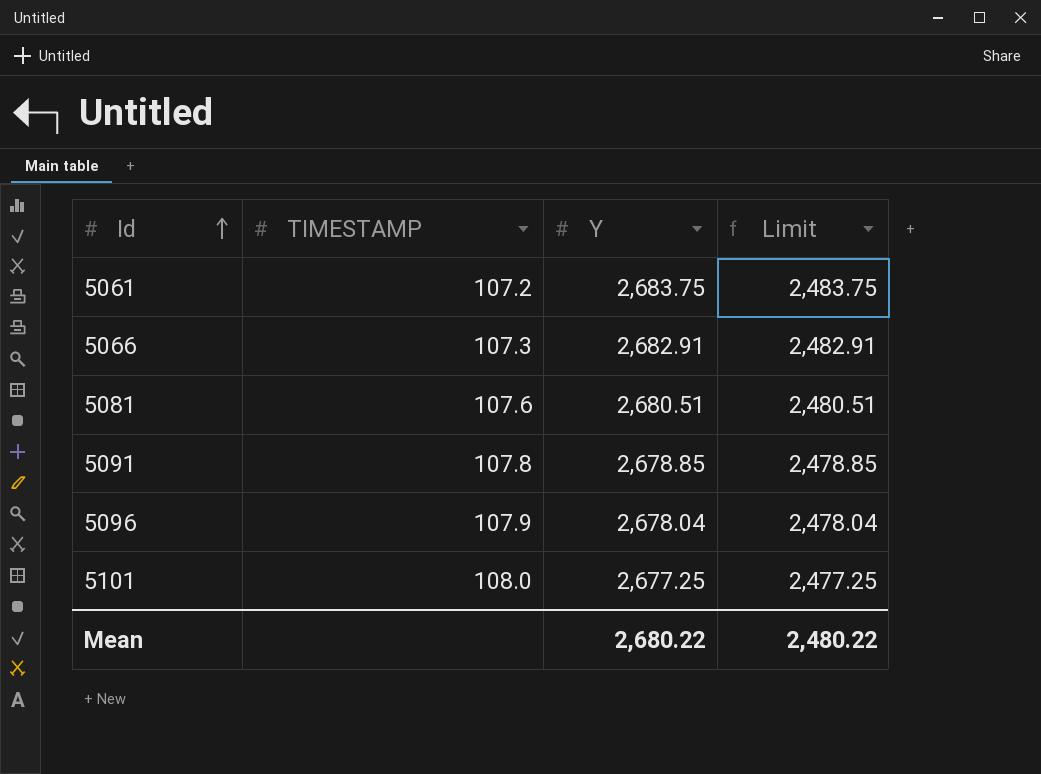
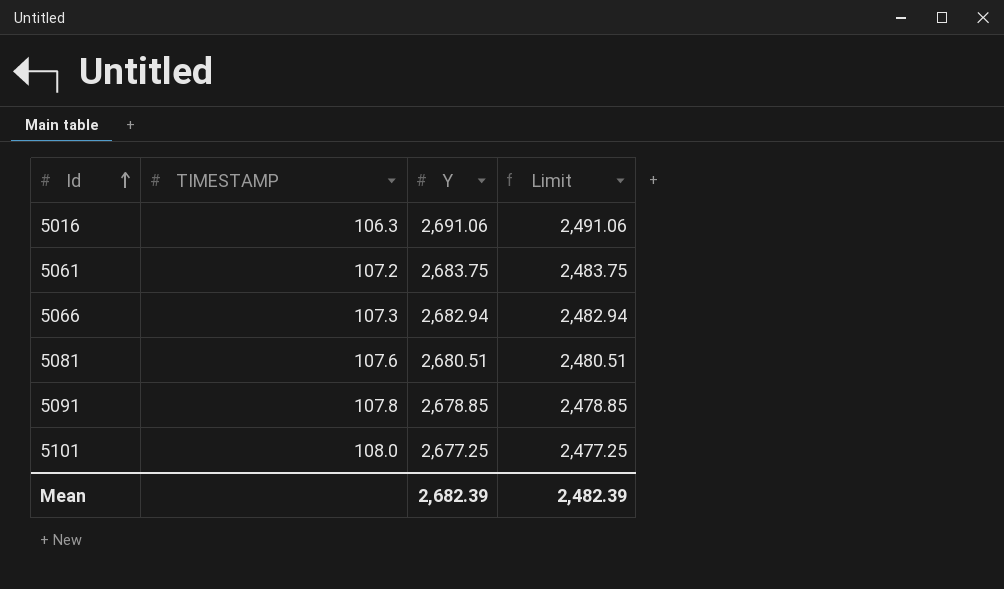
row 5096: 107.9 | 2,678.04 | 2,478.04 -> none
row 5016: none -> 106.3 | 2,691.06 | 2,491.06
5066 | Y: 2,682.91 -> 2,682.94
5066 | Limit: 2,482.91 -> 2,482.94
Mean | Y: 2,680.22 -> 2,682.39
Mean | Limit: 2,480.22 -> 2,482.39

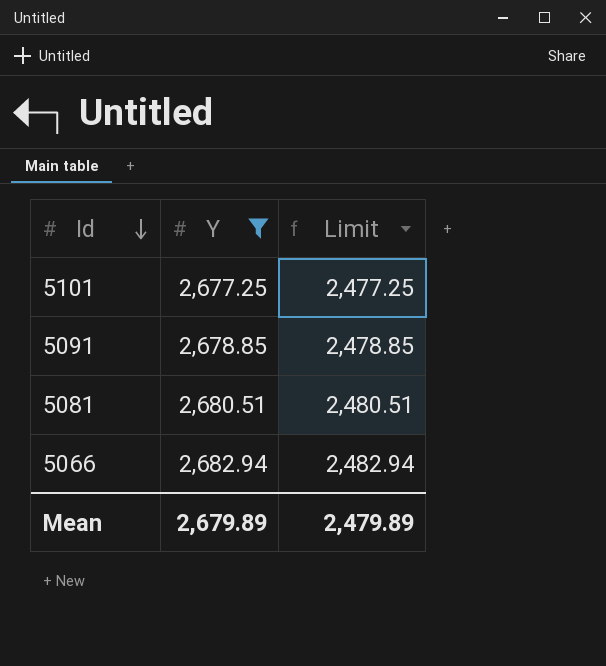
filter: none -> Y <= 2,682.94
row order: Id ascending -> Id descending
column TIMESTAMP | position: 2 -> none
Mean | Y: 2,682.39 -> 2,679.89
Mean | Limit: 2,482.39 -> 2,479.89

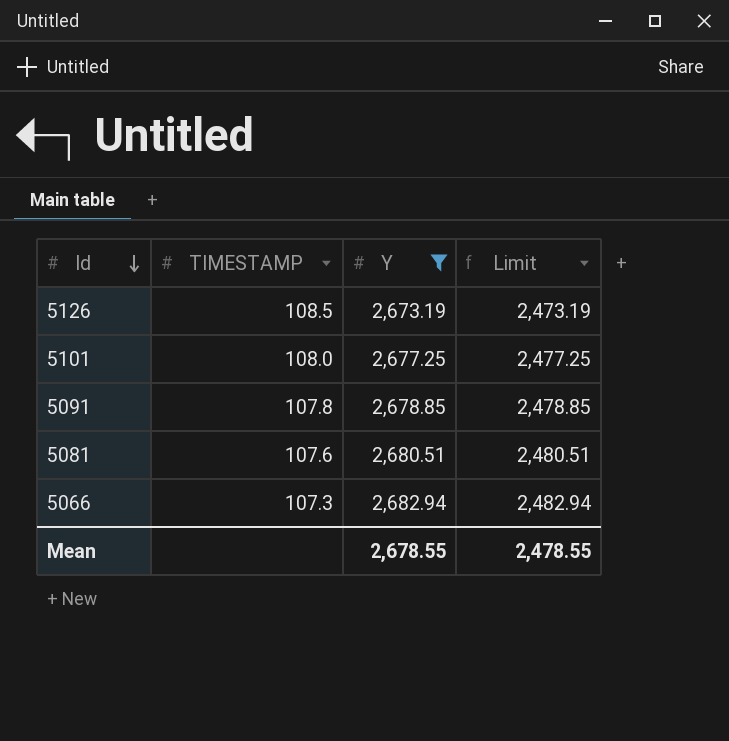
column TIMESTAMP | position: none -> 2
row 5126: none -> 108.5 | 2,673.19 | 2,473.19
Mean | Y: 2,679.89 -> 2,678.55
Mean | Limit: 2,479.89 -> 2,478.55

